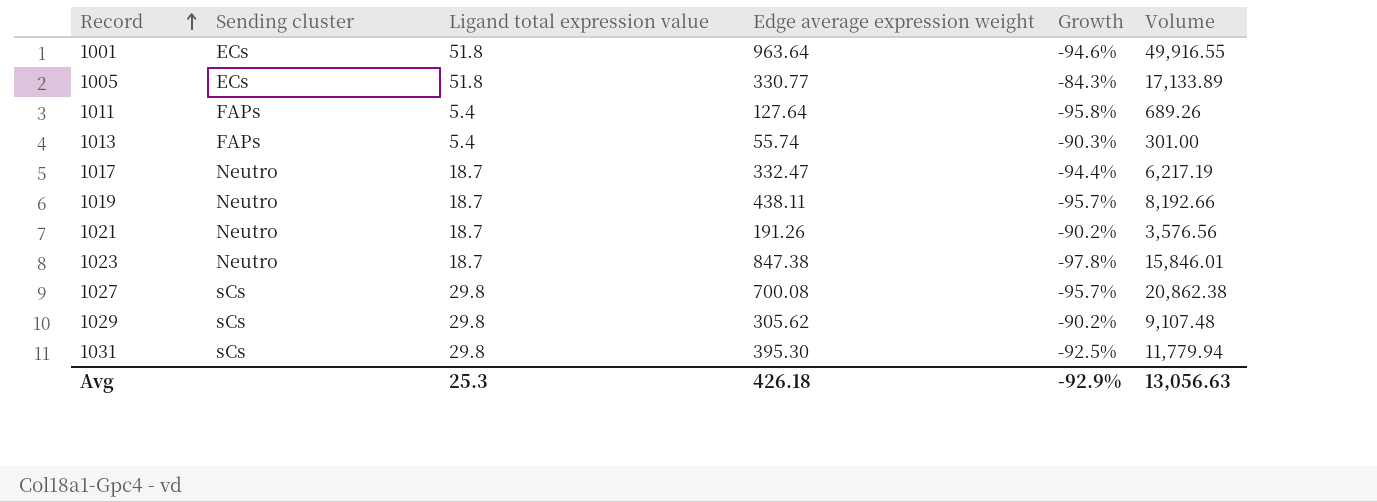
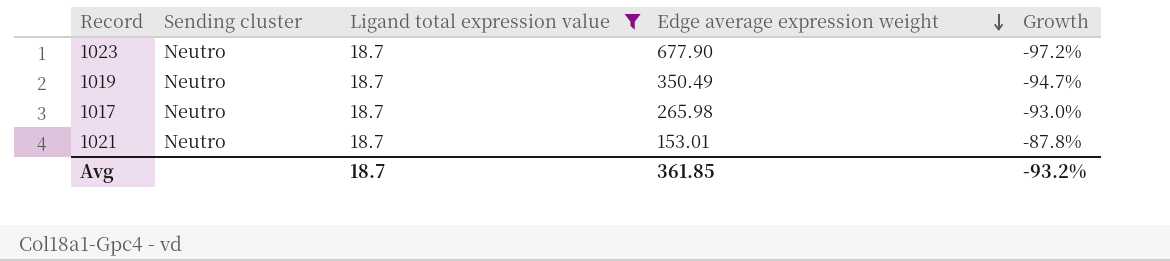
filter: none -> Ligand total expression value = 18.7
row order: Record ascending -> Edge average expression weight descending
column Volume | formula: [Ligand total expression value] * [Edge average expression weight] -> none
1023 | Edge average expression weight: 847.38 -> 677.90
1023 | Growth: -97.8% -> -97.2%
1019 | Edge average expression weight: 438.11 -> 350.49
1019 | Growth: -95.7% -> -94.7%
1017 | Edge average expression weight: 332.47 -> 265.98
1017 | Growth: -94.4% -> -93.0%
1021 | Edge average expression weight: 191.26 -> 153.01
1021 | Growth: -90.2% -> -87.8%
Avg | Ligand total expression value: 25.3 -> 18.7
Avg | Edge average expression weight: 426.18 -> 361.85
Avg | Growth: -92.9% -> -93.2%

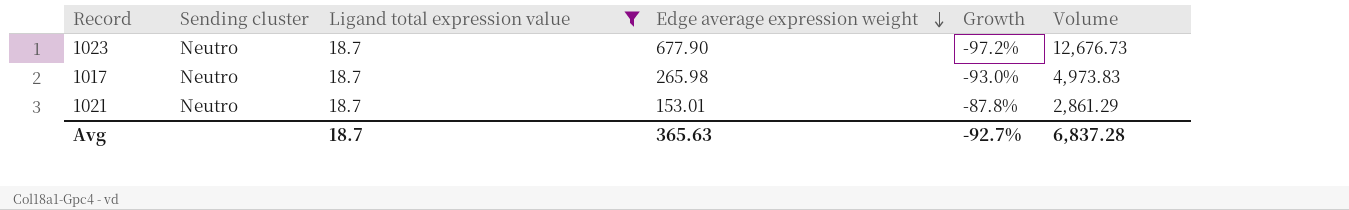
column Volume | formula: none -> [Ligand total expression value] * [Edge average expression weight]
row 1019: Neutro | 18.7 | 350.49 | -94.7% -> none
Avg | Edge average expression weight: 361.85 -> 365.63
Avg | Growth: -93.2% -> -92.7%

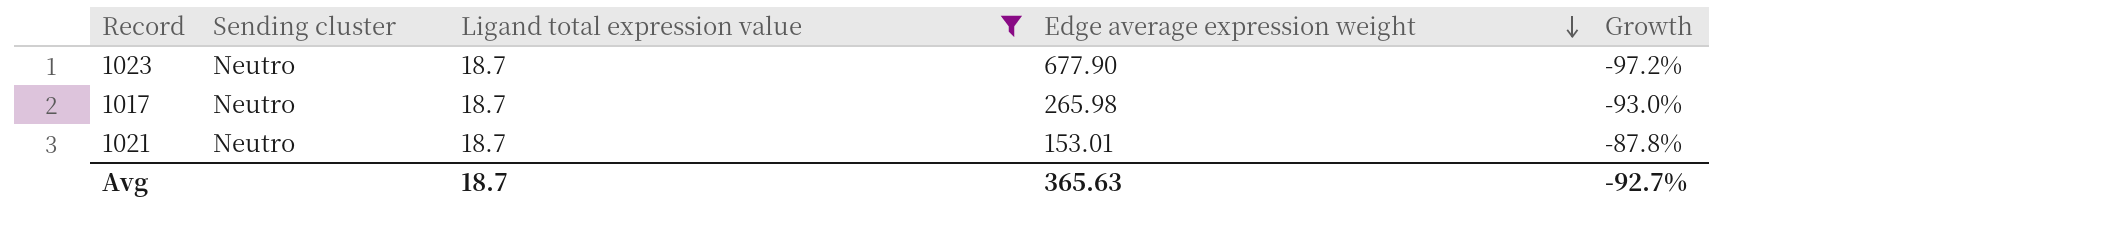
column Volume | formula: [Ligand total expression value] * [Edge average expression weight] -> none

